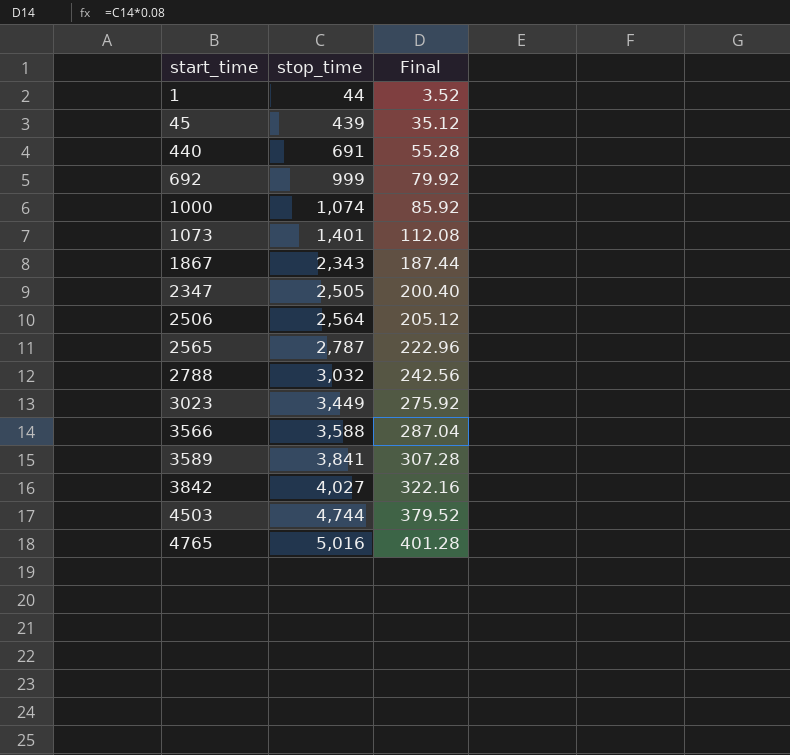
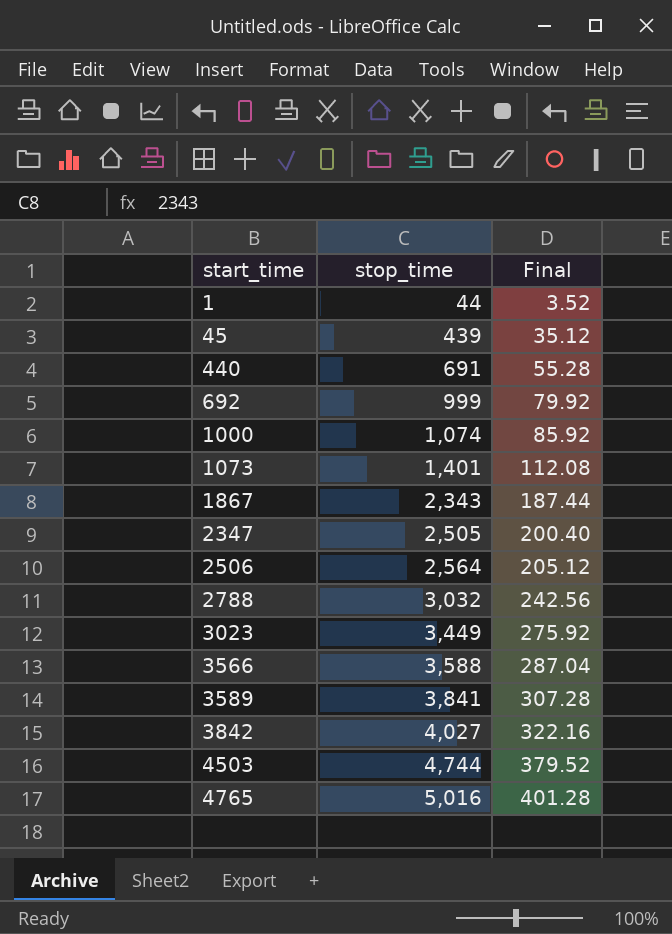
row 2565: 2,787 | 222.96 -> none

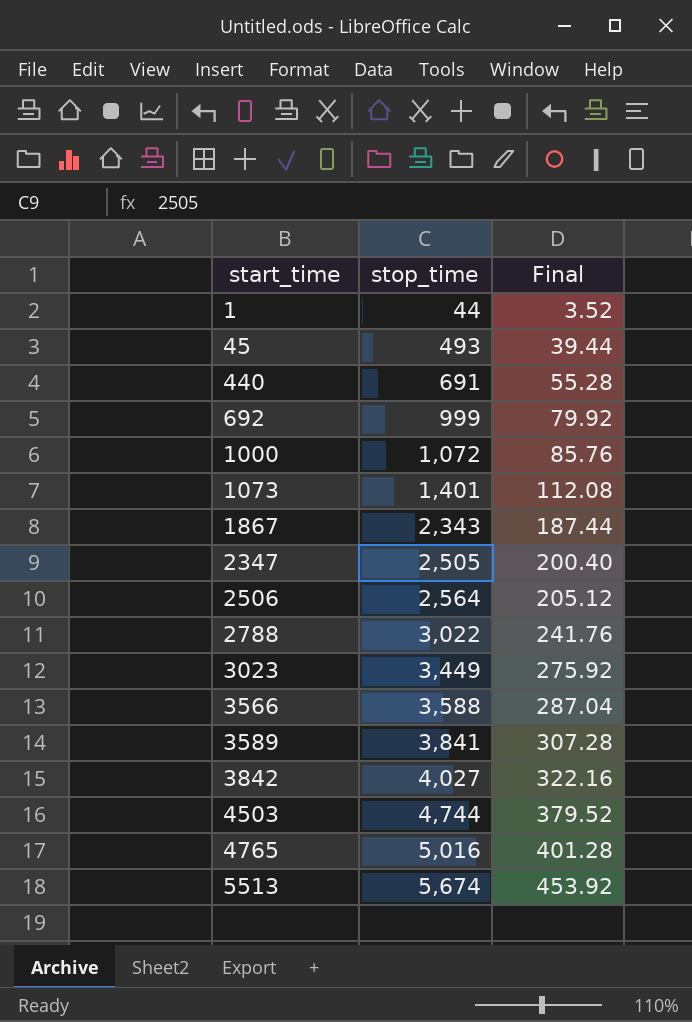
45 | stop_time: 439 -> 493
45 | Final: 35.12 -> 39.44
1000 | stop_time: 1,074 -> 1,072
1000 | Final: 85.92 -> 85.76
2788 | stop_time: 3,032 -> 3,022
2788 | Final: 242.56 -> 241.76
row 5513: none -> 5,674 | 453.92

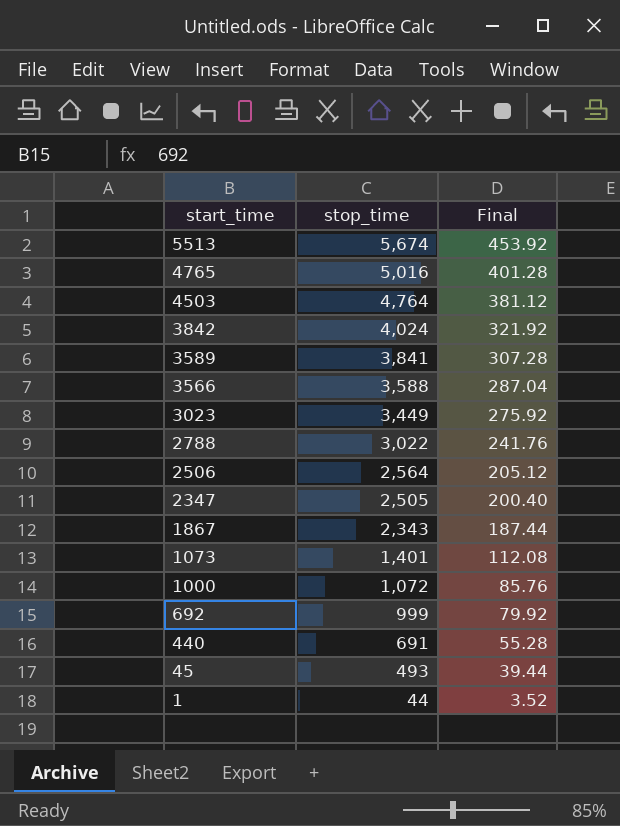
row order: start_time ascending -> start_time descending
4503 | stop_time: 4,744 -> 4,764
4503 | Final: 379.52 -> 381.12
3842 | stop_time: 4,027 -> 4,024
3842 | Final: 322.16 -> 321.92

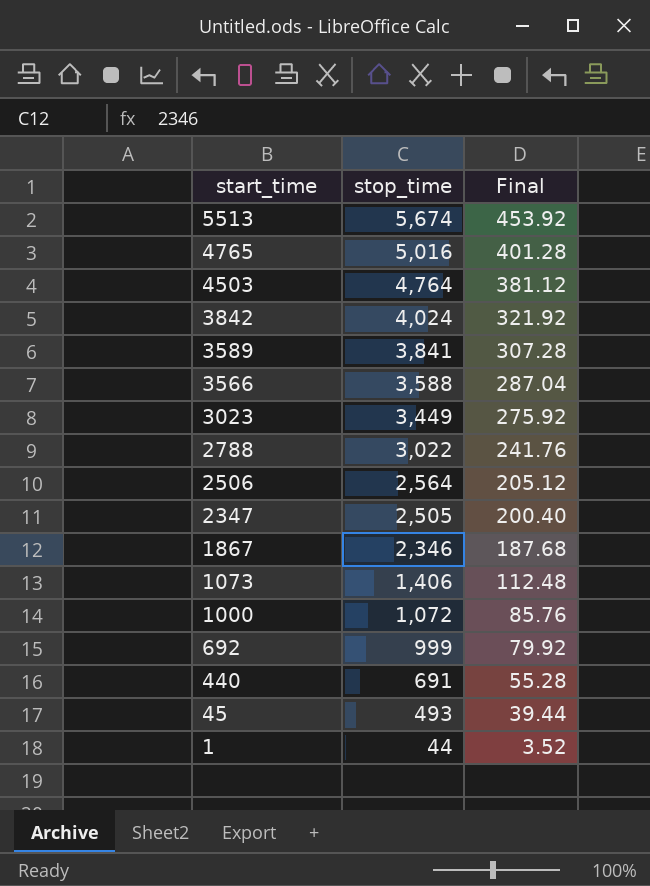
1867 | stop_time: 2,343 -> 2,346
1867 | Final: 187.44 -> 187.68
1073 | stop_time: 1,401 -> 1,406
1073 | Final: 112.08 -> 112.48

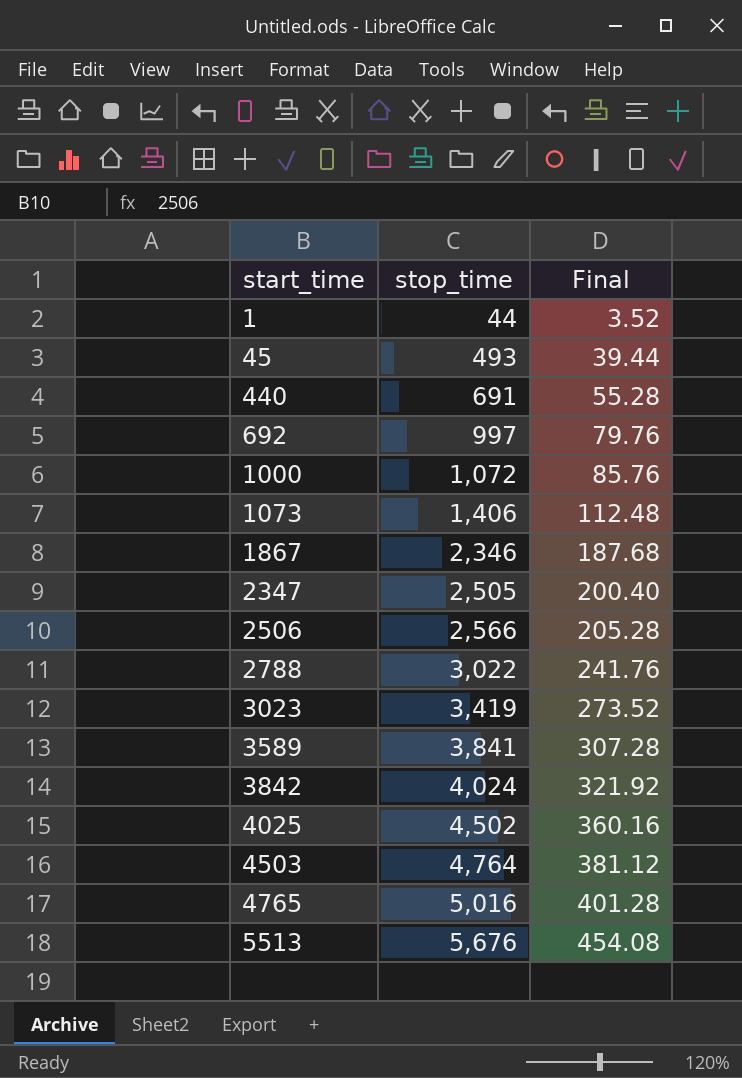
row order: start_time descending -> start_time ascending
row 3566: 3,588 | 287.04 -> none
692 | stop_time: 999 -> 997
692 | Final: 79.92 -> 79.76
2506 | stop_time: 2,564 -> 2,566
2506 | Final: 205.12 -> 205.28
3023 | stop_time: 3,449 -> 3,419
3023 | Final: 275.92 -> 273.52
row 4025: none -> 4,502 | 360.16
5513 | stop_time: 5,674 -> 5,676
5513 | Final: 453.92 -> 454.08

